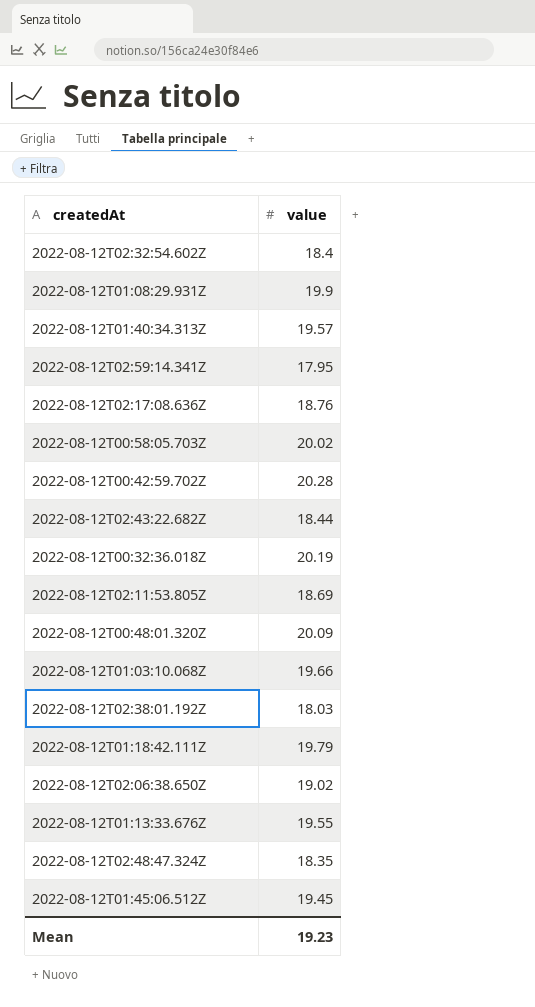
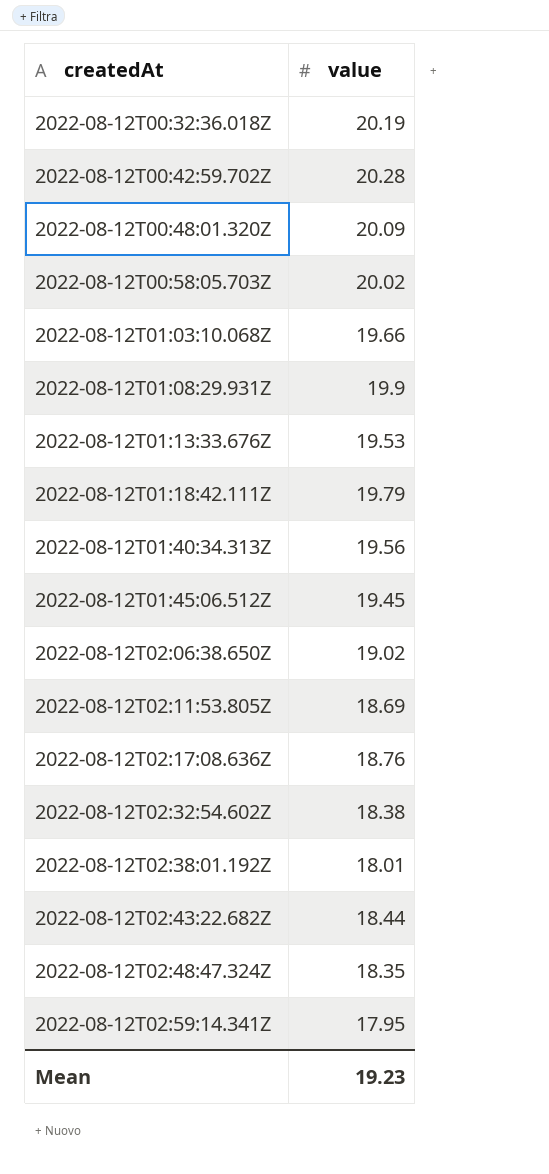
row order: none -> createdAt ascending
2022-08-12T01:13:33.676Z | value: 19.55 -> 19.53
2022-08-12T01:40:34.313Z | value: 19.57 -> 19.56
2022-08-12T02:32:54.602Z | value: 18.4 -> 18.38
2022-08-12T02:38:01.192Z | value: 18.03 -> 18.01

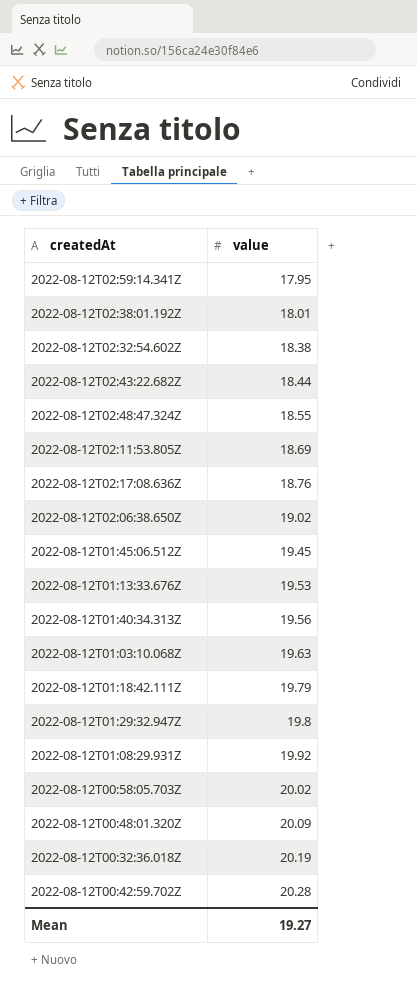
row order: createdAt ascending -> value ascending
2022-08-12T02:48:47.324Z | value: 18.35 -> 18.55
2022-08-12T01:03:10.068Z | value: 19.66 -> 19.63
row 2022-08-12T01:29:32.947Z: none -> 19.8
2022-08-12T01:08:29.931Z | value: 19.9 -> 19.92
Mean | value: 19.23 -> 19.27

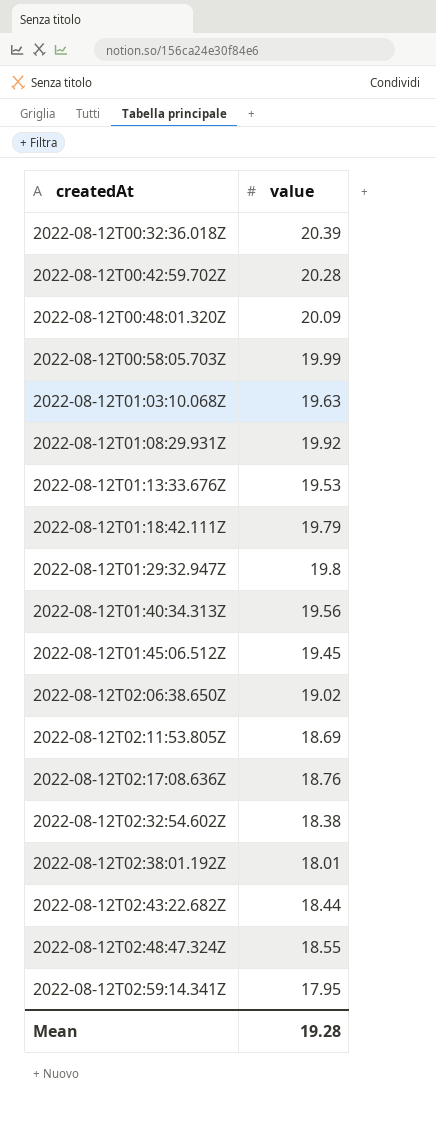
row order: value ascending -> createdAt ascending
2022-08-12T00:32:36.018Z | value: 20.19 -> 20.39
2022-08-12T00:58:05.703Z | value: 20.02 -> 19.99
Mean | value: 19.27 -> 19.28

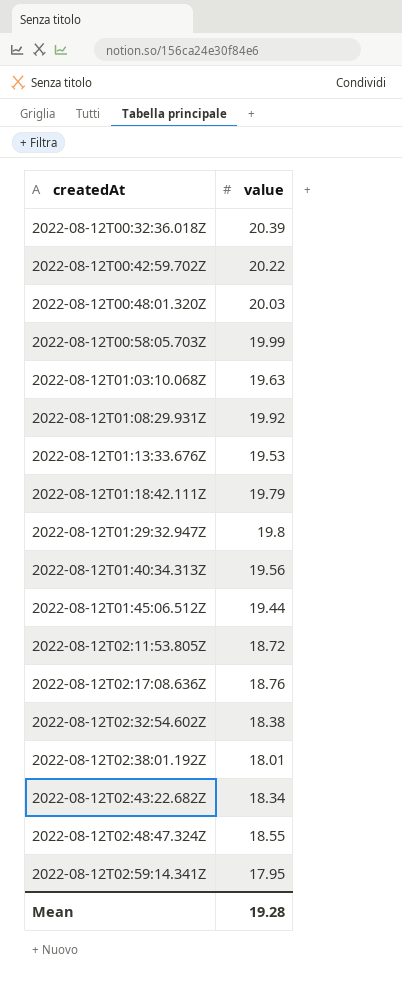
row 2022-08-12T02:06:38.650Z: 19.02 -> none
2022-08-12T00:42:59.702Z | value: 20.28 -> 20.22
2022-08-12T00:48:01.320Z | value: 20.09 -> 20.03
2022-08-12T01:45:06.512Z | value: 19.45 -> 19.44
2022-08-12T02:11:53.805Z | value: 18.69 -> 18.72
2022-08-12T02:43:22.682Z | value: 18.44 -> 18.34

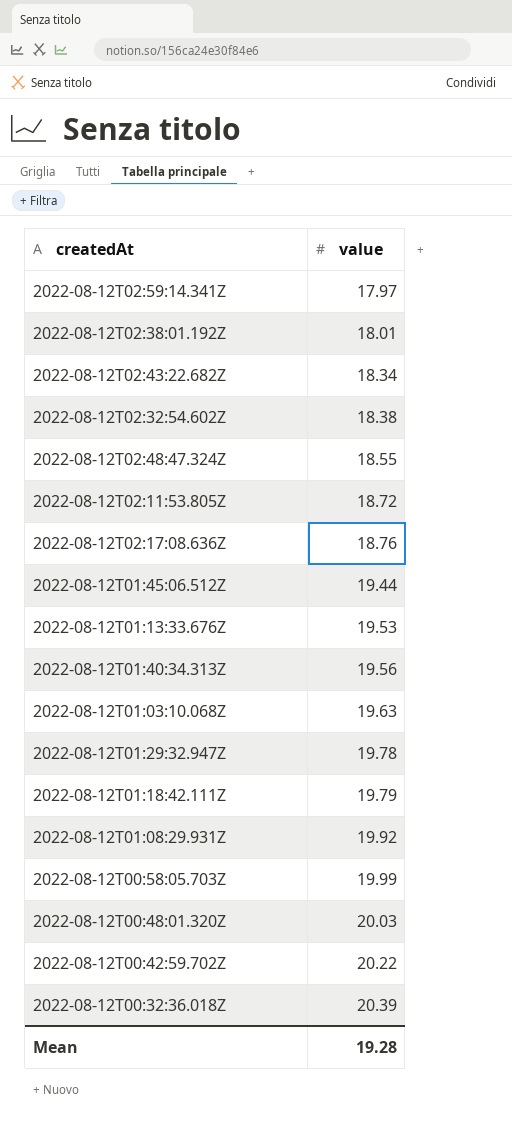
row order: createdAt ascending -> value ascending
2022-08-12T02:59:14.341Z | value: 17.95 -> 17.97
2022-08-12T01:29:32.947Z | value: 19.8 -> 19.78

